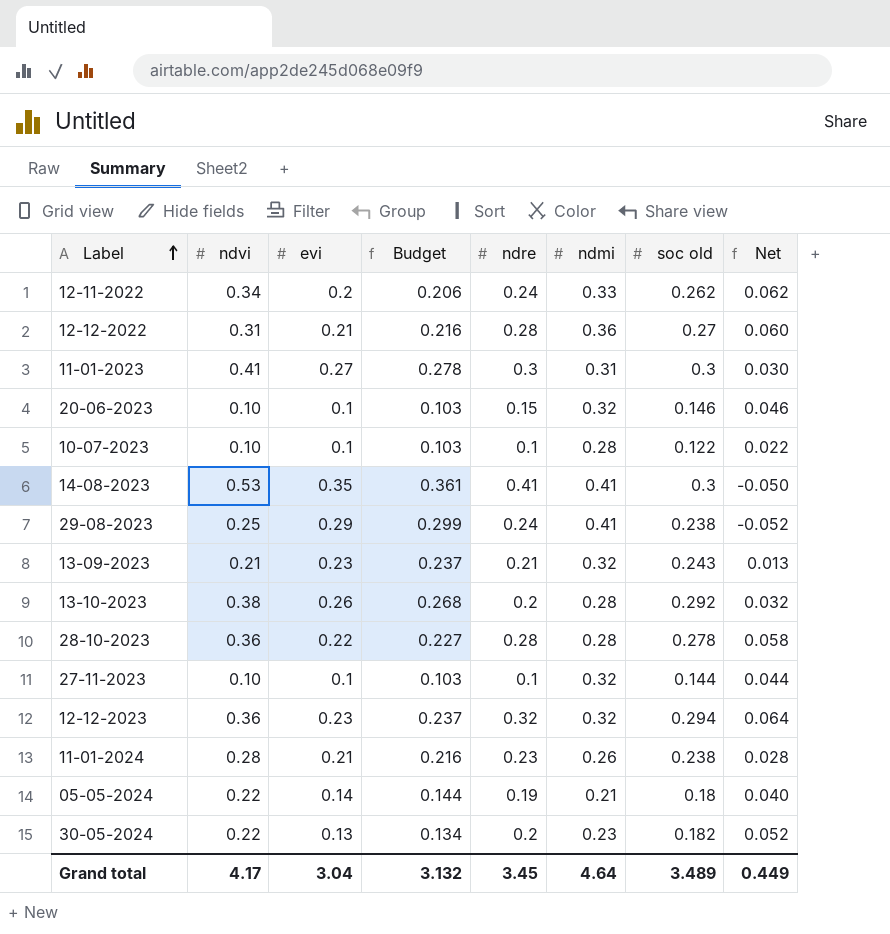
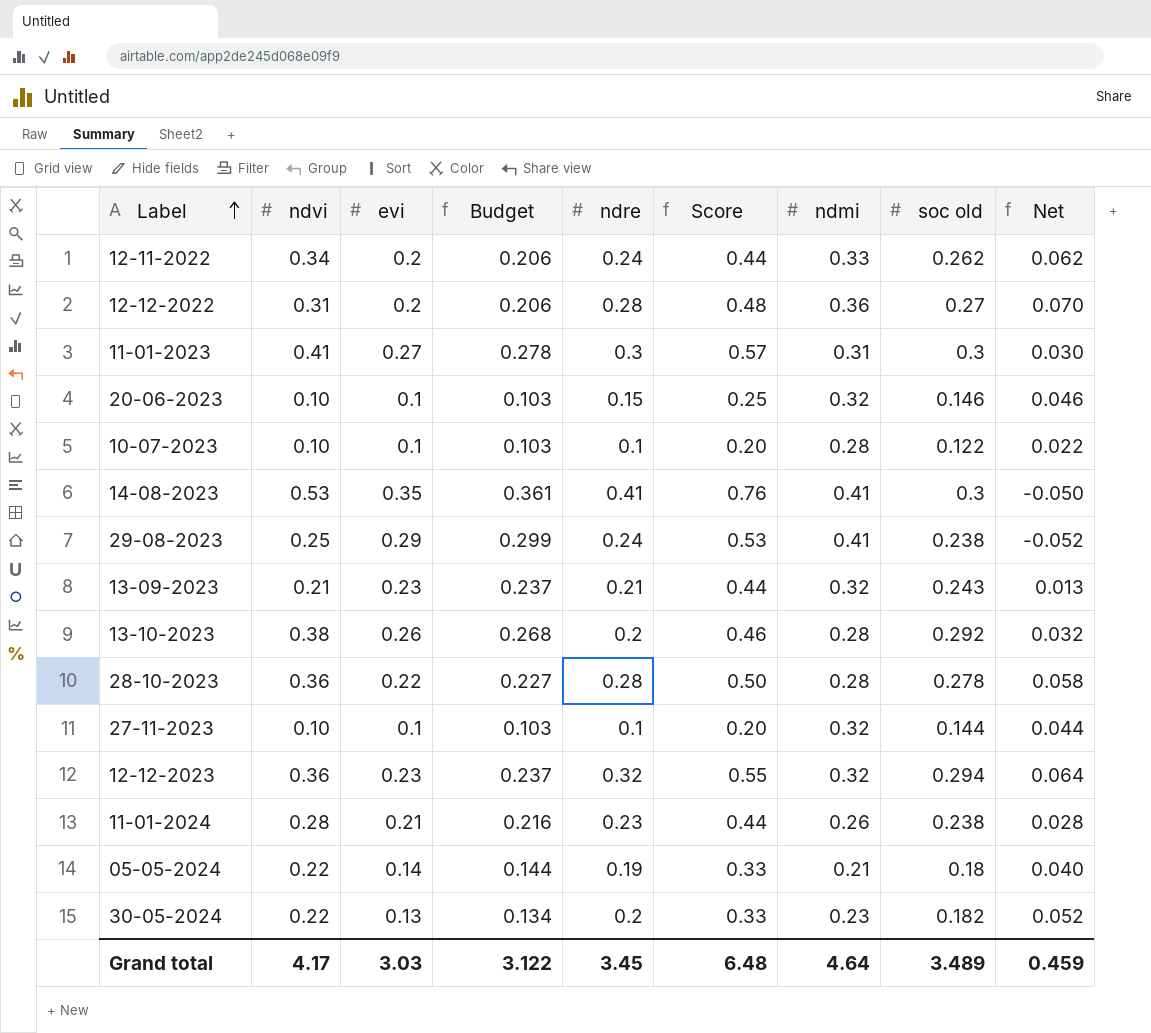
column Score | formula: none -> [evi] + [ndre]
12-12-2022 | evi: 0.21 -> 0.2
12-12-2022 | Budget: 0.216 -> 0.206
12-12-2022 | Net: 0.060 -> 0.070
Grand total | evi: 3.04 -> 3.03
Grand total | Budget: 3.132 -> 3.122
Grand total | Net: 0.449 -> 0.459

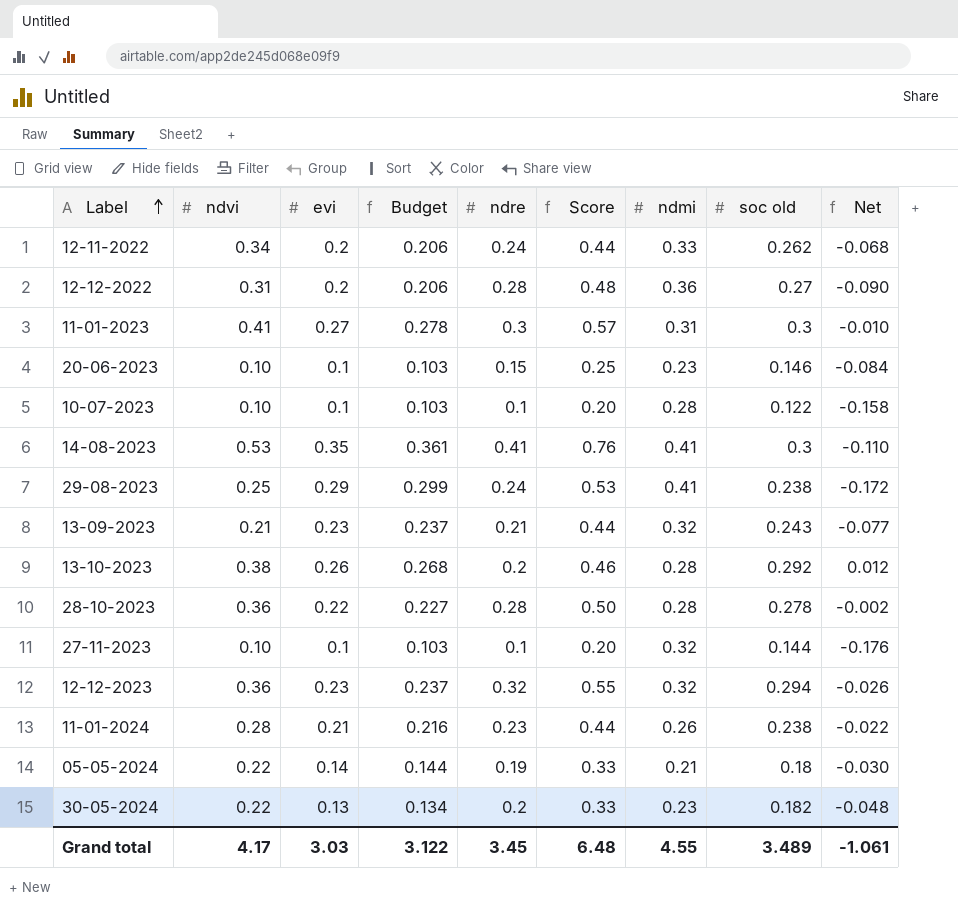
column Net | formula: [soc old] - [evi] -> [soc old] - [ndmi]
20-06-2023 | ndmi: 0.32 -> 0.23
Grand total | ndmi: 4.64 -> 4.55
Grand total | Net: 0.459 -> -1.061

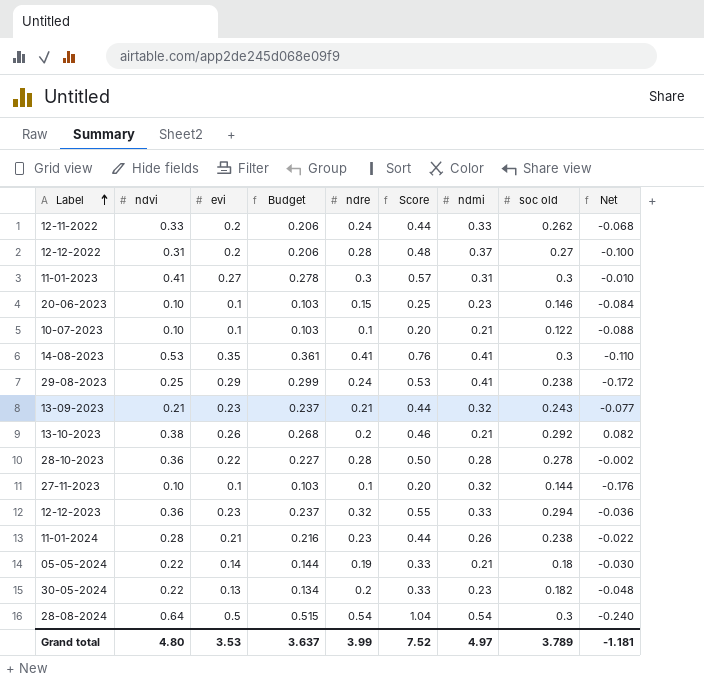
12-11-2022 | ndvi: 0.34 -> 0.33
12-12-2022 | ndmi: 0.36 -> 0.37
12-12-2022 | Net: -0.090 -> -0.100
10-07-2023 | ndmi: 0.28 -> 0.21
10-07-2023 | Net: -0.158 -> -0.088
13-10-2023 | ndmi: 0.28 -> 0.21
13-10-2023 | Net: 0.012 -> 0.082
12-12-2023 | ndmi: 0.32 -> 0.33
12-12-2023 | Net: -0.026 -> -0.036
row 28-08-2024: none -> 0.64 | 0.5 | 0.515 | 0.54 | 1.04 | 0.54 | 0.3 | -0.240
Grand total | ndvi: 4.17 -> 4.80
Grand total | evi: 3.03 -> 3.53
Grand total | Budget: 3.122 -> 3.637
Grand total | ndre: 3.45 -> 3.99
Grand total | Score: 6.48 -> 7.52
Grand total | ndmi: 4.55 -> 4.97
Grand total | soc old: 3.489 -> 3.789
Grand total | Net: -1.061 -> -1.181

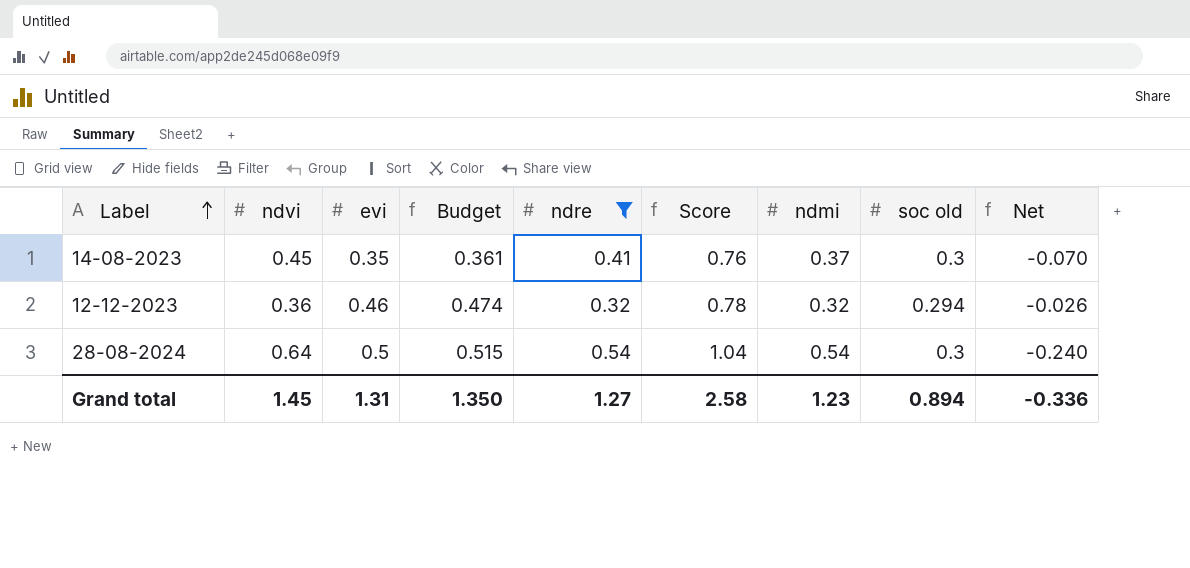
filter: none -> ndre >= 0.32
14-08-2023 | ndvi: 0.53 -> 0.45
14-08-2023 | ndmi: 0.41 -> 0.37
14-08-2023 | Net: -0.110 -> -0.070
12-12-2023 | evi: 0.23 -> 0.46
12-12-2023 | Budget: 0.237 -> 0.474
12-12-2023 | Score: 0.55 -> 0.78
12-12-2023 | ndmi: 0.33 -> 0.32
12-12-2023 | Net: -0.036 -> -0.026
Grand total | ndvi: 4.80 -> 1.45
Grand total | evi: 3.53 -> 1.31
Grand total | Budget: 3.637 -> 1.350
Grand total | ndre: 3.99 -> 1.27
Grand total | Score: 7.52 -> 2.58
Grand total | ndmi: 4.97 -> 1.23
Grand total | soc old: 3.789 -> 0.894
Grand total | Net: -1.181 -> -0.336

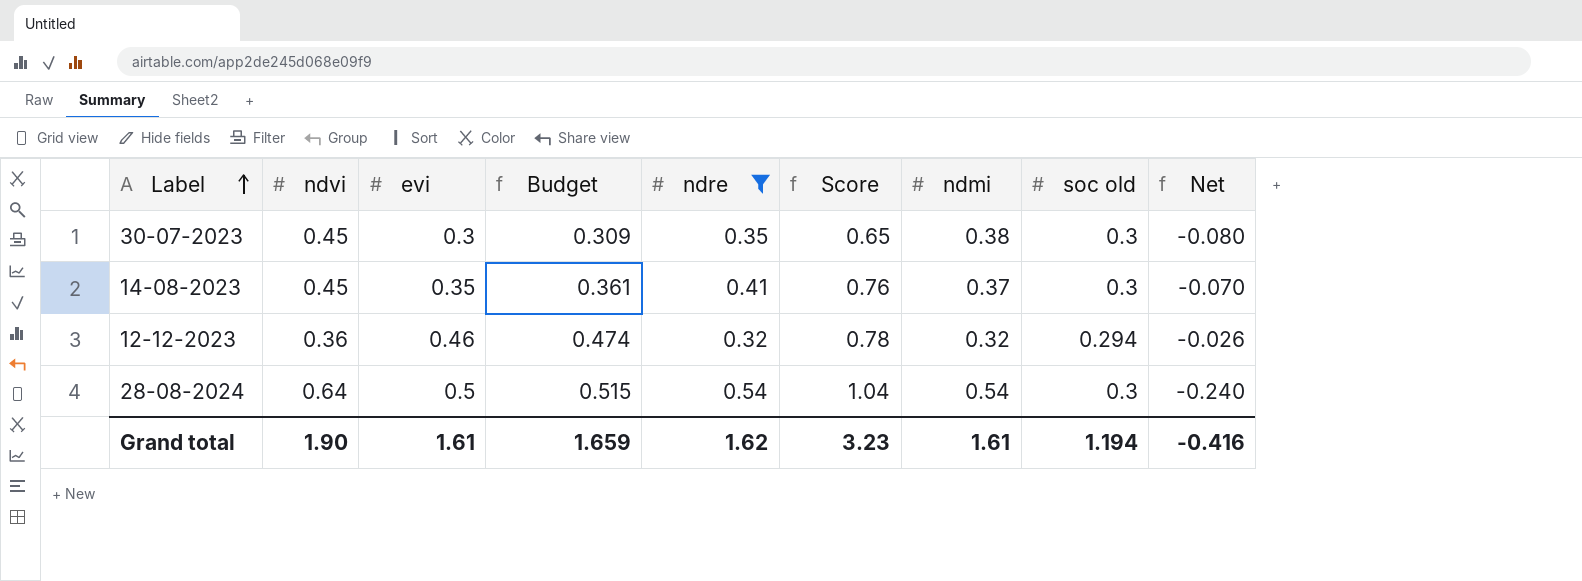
row 30-07-2023: none -> 0.45 | 0.3 | 0.309 | 0.35 | 0.65 | 0.38 | 0.3 | -0.080
Grand total | ndvi: 1.45 -> 1.90
Grand total | evi: 1.31 -> 1.61
Grand total | Budget: 1.350 -> 1.659
Grand total | ndre: 1.27 -> 1.62
Grand total | Score: 2.58 -> 3.23
Grand total | ndmi: 1.23 -> 1.61
Grand total | soc old: 0.894 -> 1.194
Grand total | Net: -0.336 -> -0.416

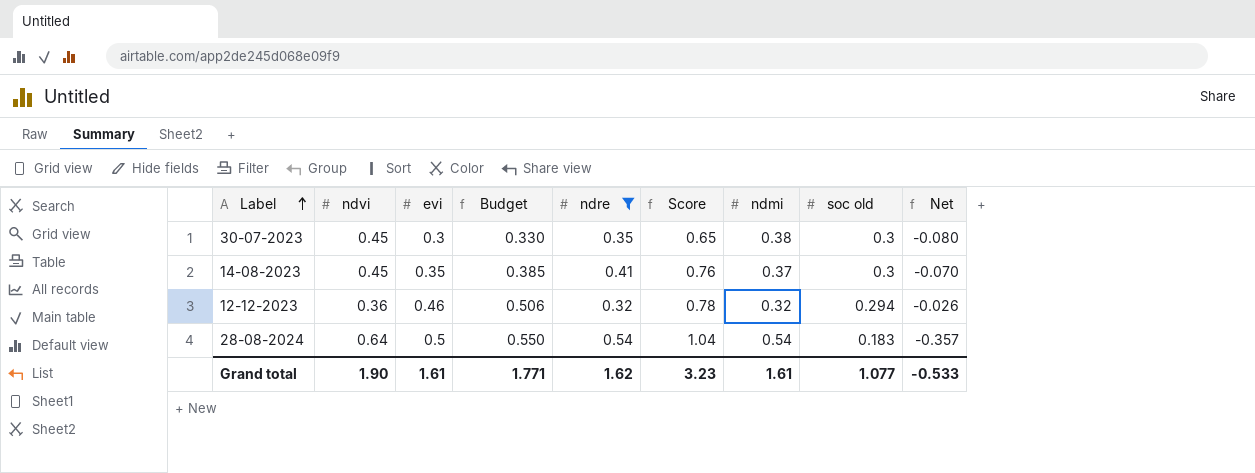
column Budget | formula: [evi] * 1.03 -> [evi] * 1.1
28-08-2024 | soc old: 0.3 -> 0.183
28-08-2024 | Net: -0.240 -> -0.357
Grand total | Budget: 1.659 -> 1.771
Grand total | soc old: 1.194 -> 1.077
Grand total | Net: -0.416 -> -0.533

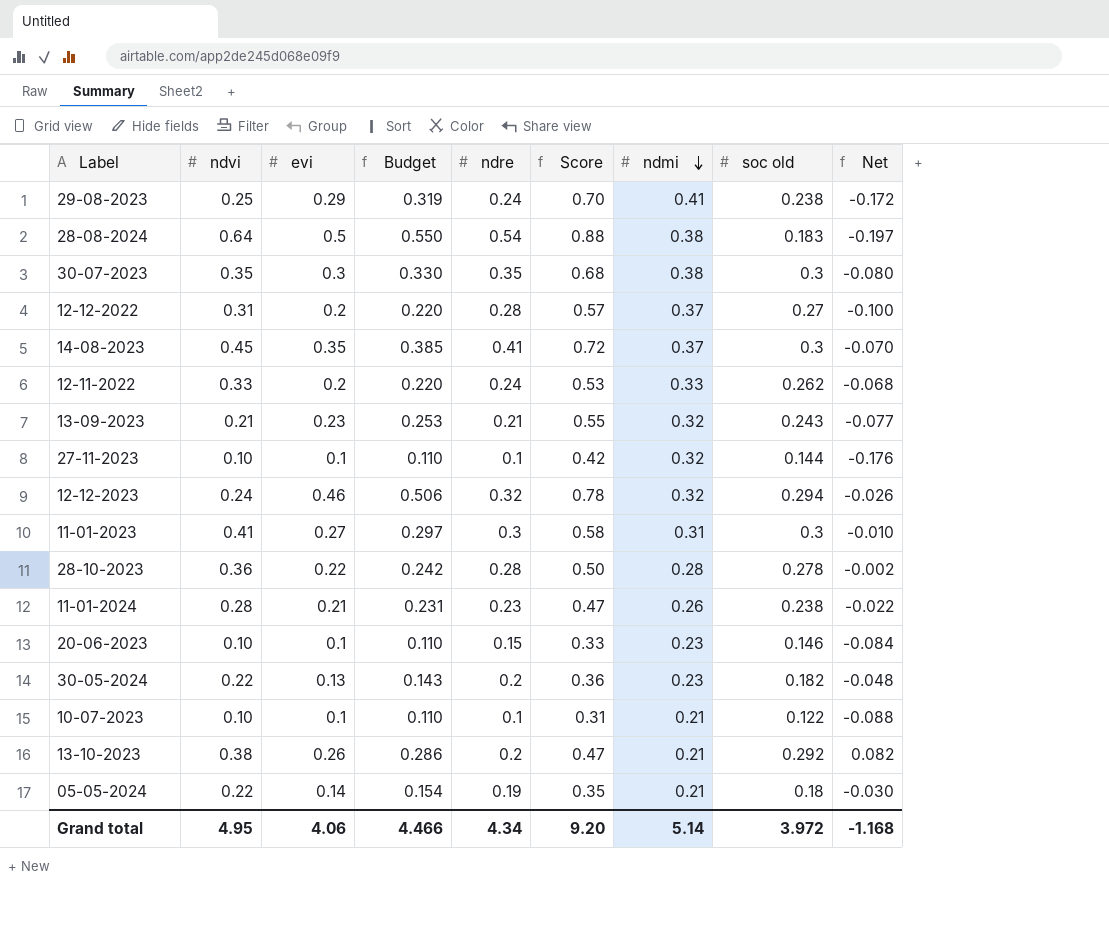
filter: ndre >= 0.32 -> none
row order: Label ascending -> ndmi descending
column Score | formula: [evi] + [ndre] -> [evi] + [ndmi]
28-08-2024 | ndmi: 0.54 -> 0.38
28-08-2024 | Net: -0.357 -> -0.197
30-07-2023 | ndvi: 0.45 -> 0.35
12-12-2023 | ndvi: 0.36 -> 0.24
Grand total | ndvi: 1.90 -> 4.95
Grand total | evi: 1.61 -> 4.06
Grand total | Budget: 1.771 -> 4.466
Grand total | ndre: 1.62 -> 4.34
Grand total | Score: 3.23 -> 9.20
Grand total | ndmi: 1.61 -> 5.14
Grand total | soc old: 1.077 -> 3.972
Grand total | Net: -0.533 -> -1.168

